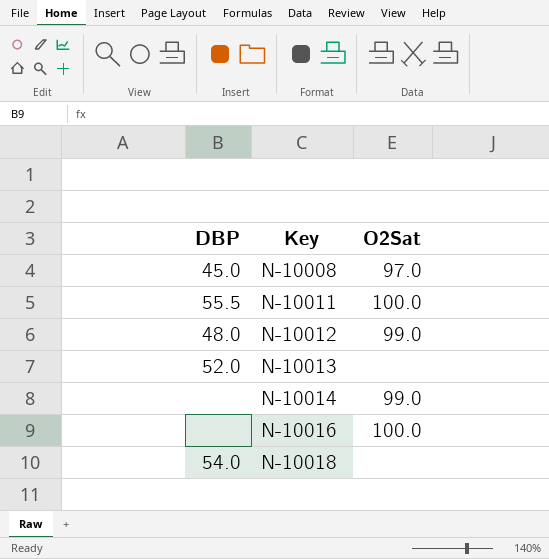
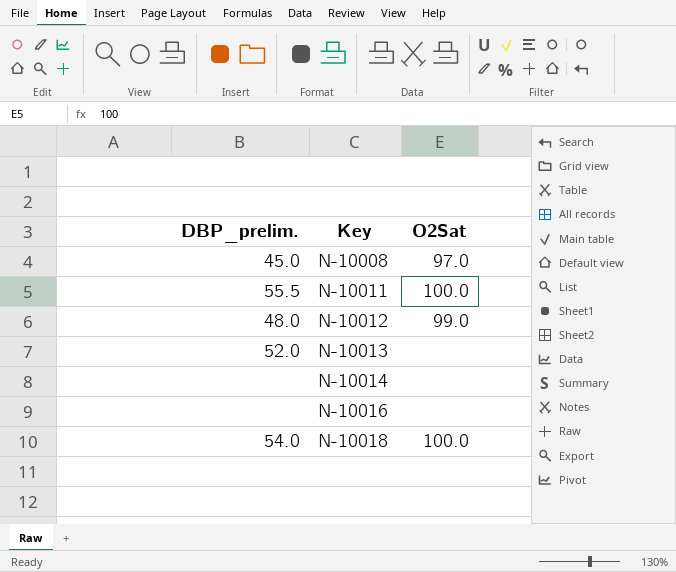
column name: DBP -> DBP_prelim.
N-10014 | O2Sat: 99.0 -> none
N-10016 | O2Sat: 100.0 -> none
N-10018 | O2Sat: none -> 100.0

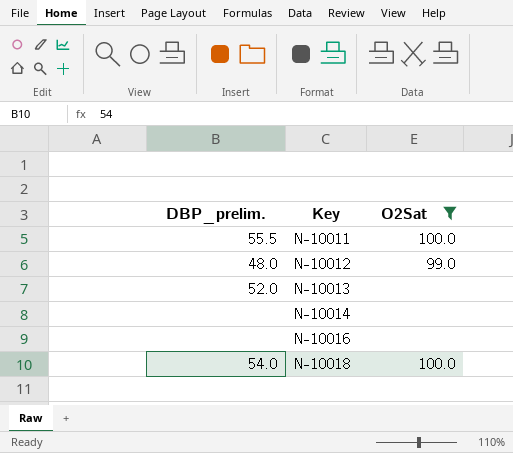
filter: none -> O2Sat != 97.0

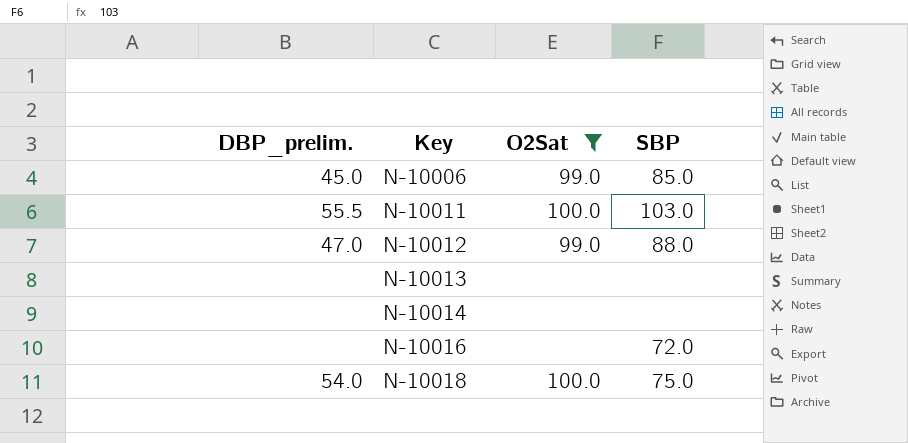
column SBP | position: none -> 4
row N-10006: none -> 45.0 | 99.0 | 85.0
N-10012 | DBP_prelim.: 48.0 -> 47.0
N-10013 | DBP_prelim.: 52.0 -> none

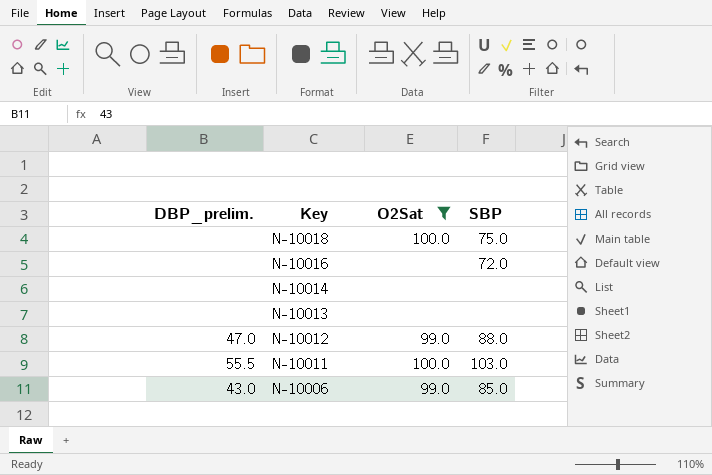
row order: Key ascending -> Key descending
N-10018 | DBP_prelim.: 54.0 -> none
N-10006 | DBP_prelim.: 45.0 -> 43.0

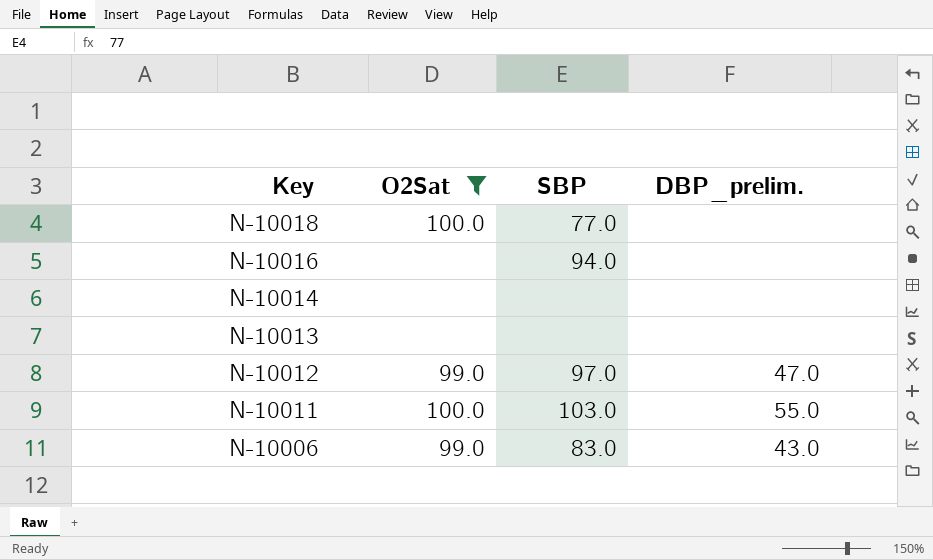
column DBP_prelim. | position: 1 -> 4
N-10018 | SBP: 75.0 -> 77.0
N-10016 | SBP: 72.0 -> 94.0
N-10012 | SBP: 88.0 -> 97.0
N-10011 | DBP_prelim.: 55.5 -> 55.0
N-10006 | SBP: 85.0 -> 83.0

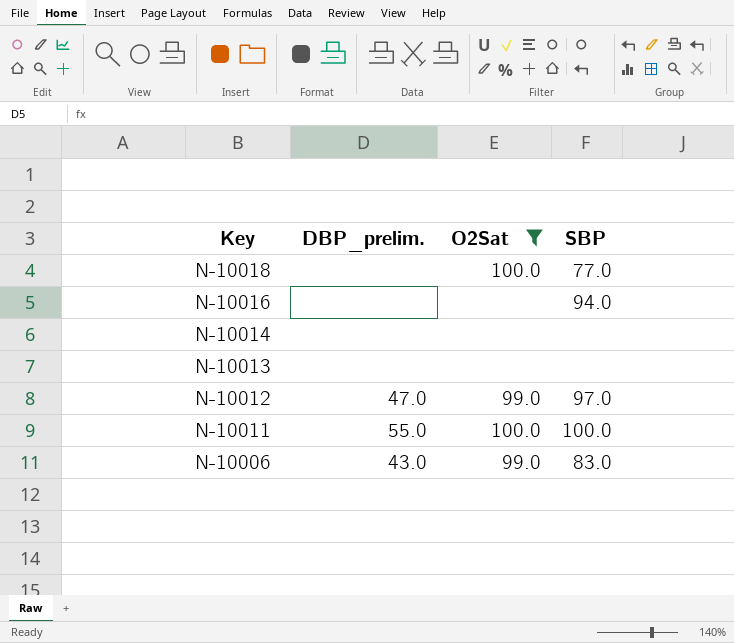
column DBP_prelim. | position: 4 -> 2
N-10011 | SBP: 103.0 -> 100.0

